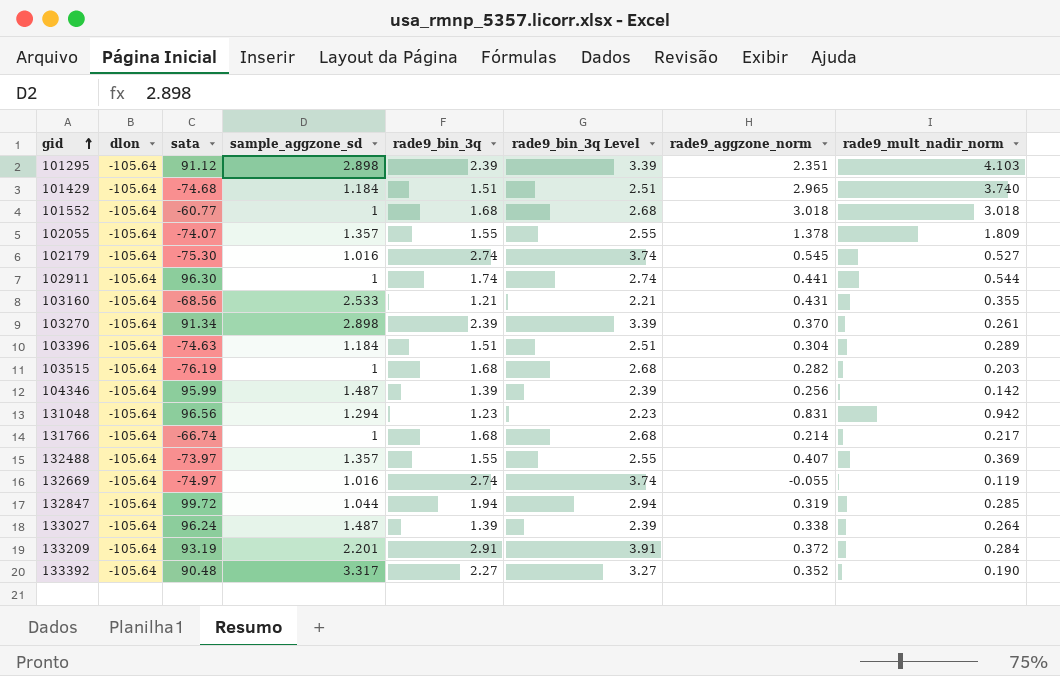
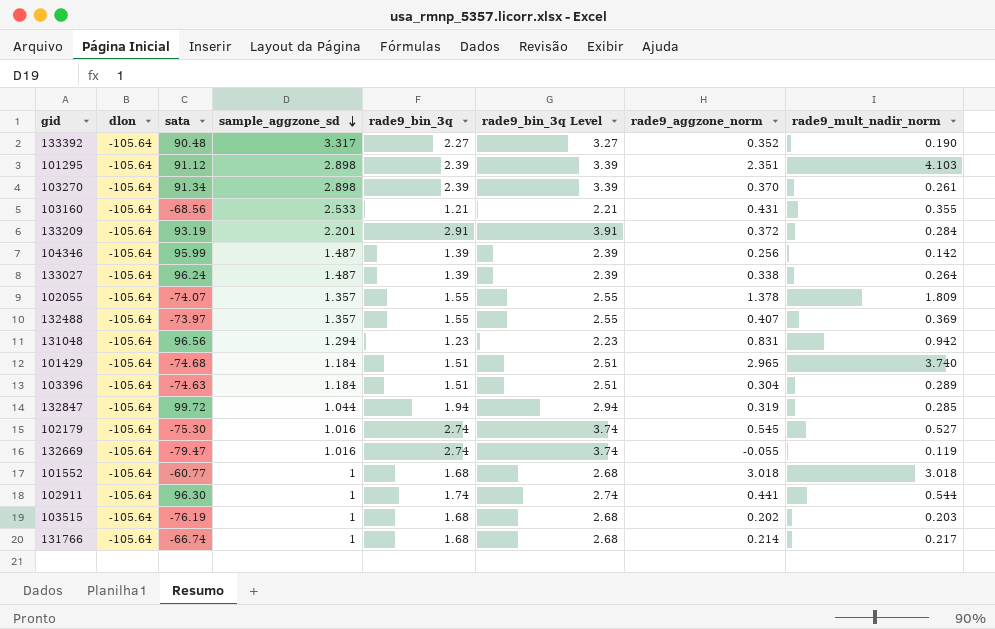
row order: gid ascending -> sample_aggzone_sd descending
132669 | sata: -74.97 -> -79.47
103515 | rade9_aggzone_norm: 0.282 -> 0.202

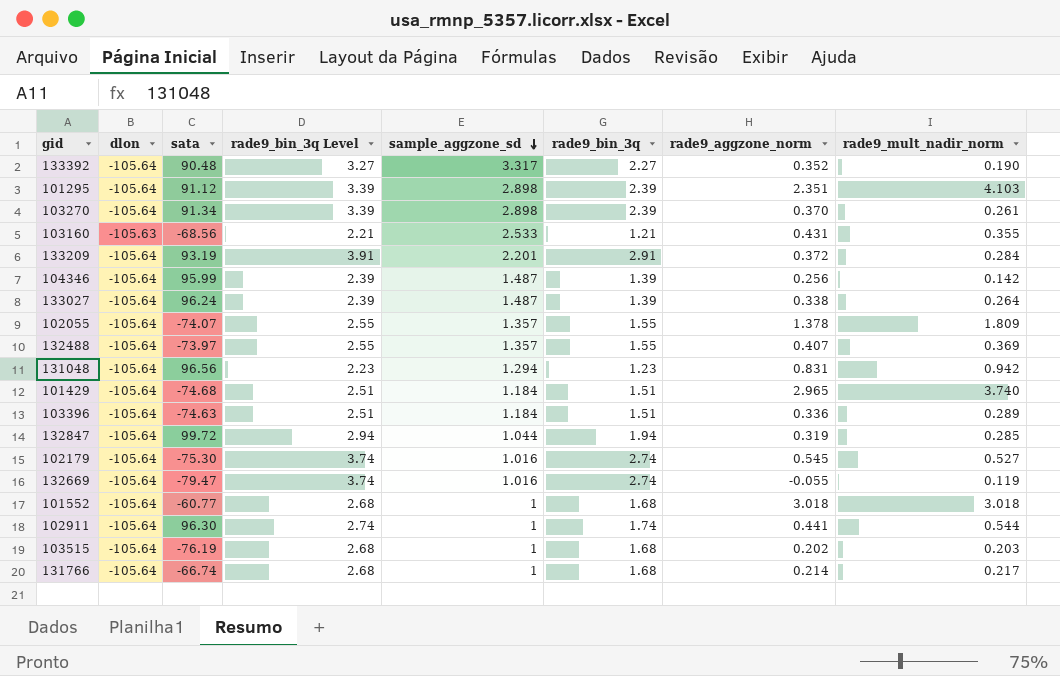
column rade9_bin_3q Level | position: 6 -> 4
103160 | dlon: -105.64 -> -105.63
103396 | rade9_aggzone_norm: 0.304 -> 0.336

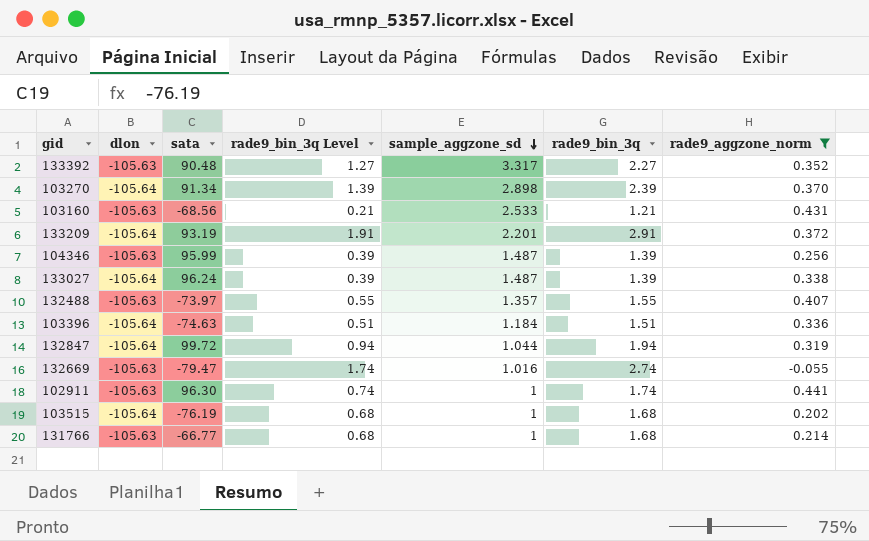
filter: none -> rade9_aggzone_norm <= 0.441
column rade9_mult_nadir_norm | position: 8 -> none
column rade9_bin_3q Level | formula: [rade9_bin_3q] + 1 -> [rade9_bin_3q] - 1
133392 | dlon: -105.64 -> -105.63
104346 | dlon: -105.64 -> -105.63
132488 | dlon: -105.64 -> -105.63
132669 | dlon: -105.64 -> -105.63
102911 | dlon: -105.64 -> -105.63
131766 | dlon: -105.64 -> -105.63
131766 | sata: -66.74 -> -66.77

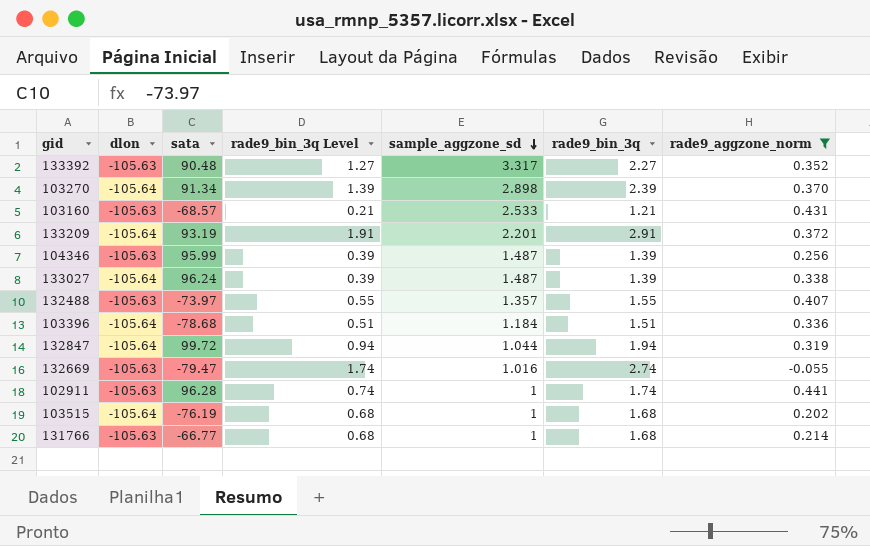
103160 | sata: -68.56 -> -68.57
103396 | sata: -74.63 -> -78.68
102911 | sata: 96.30 -> 96.28

